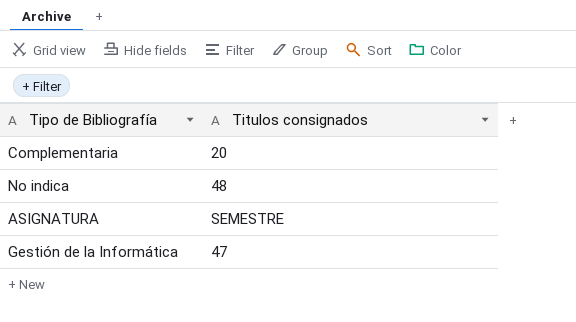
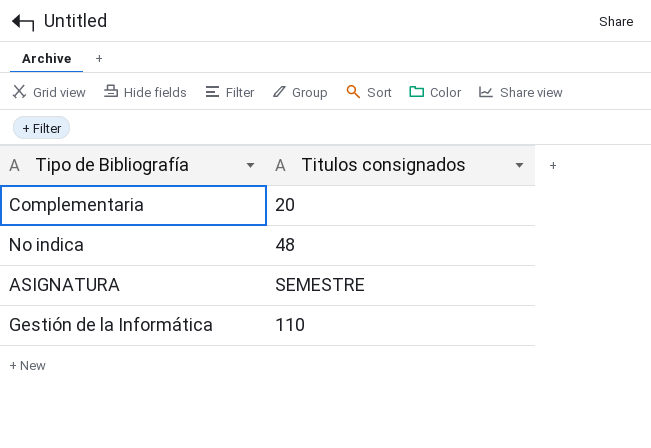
Gestión de la Informática | Titulos consignados: 47 -> 110

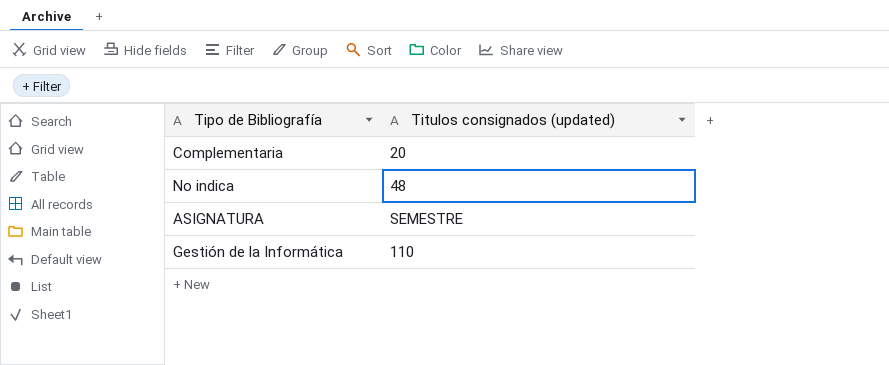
column name: Titulos consignados -> Titulos consignados (updated)

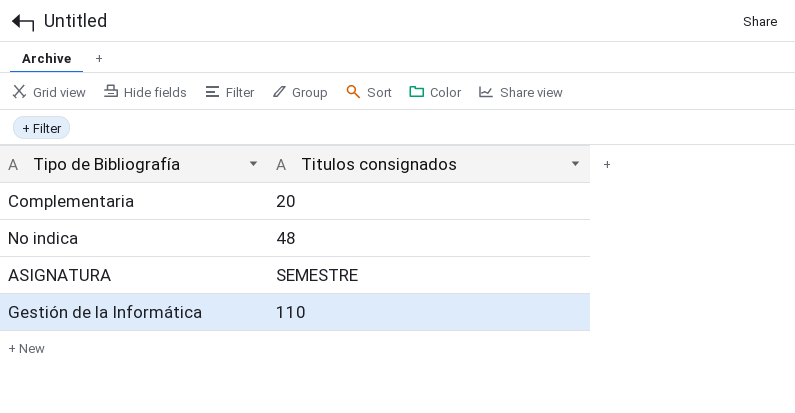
column name: Titulos consignados (updated) -> Titulos consignados

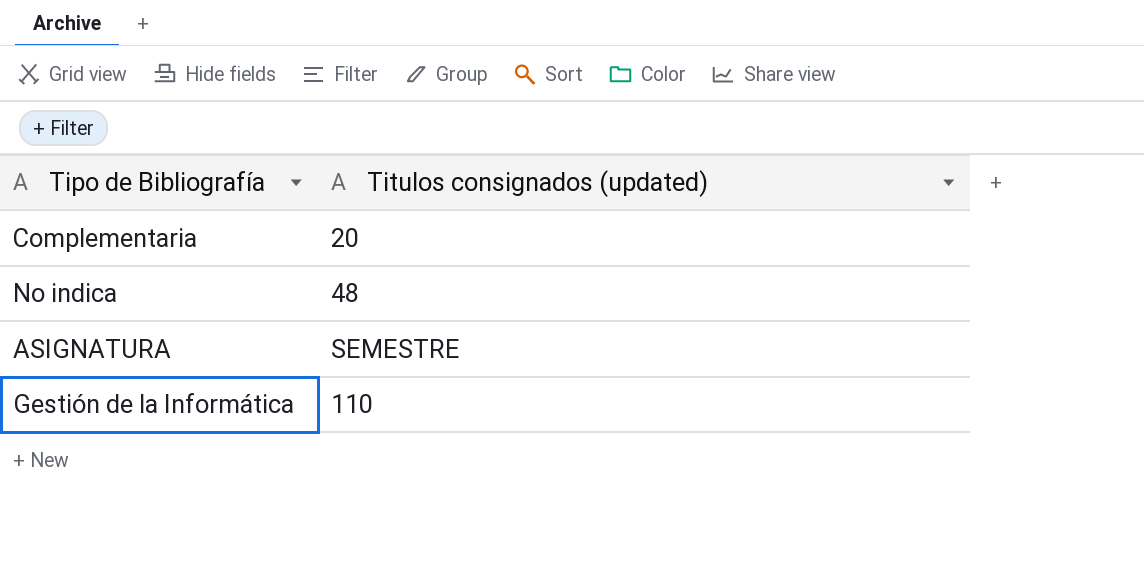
column name: Titulos consignados -> Titulos consignados (updated)

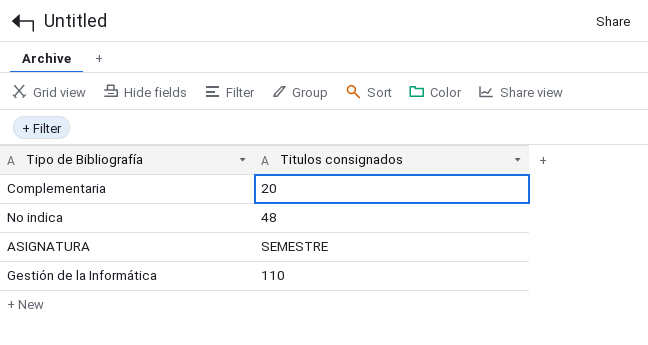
column name: Titulos consignados (updated) -> Titulos consignados

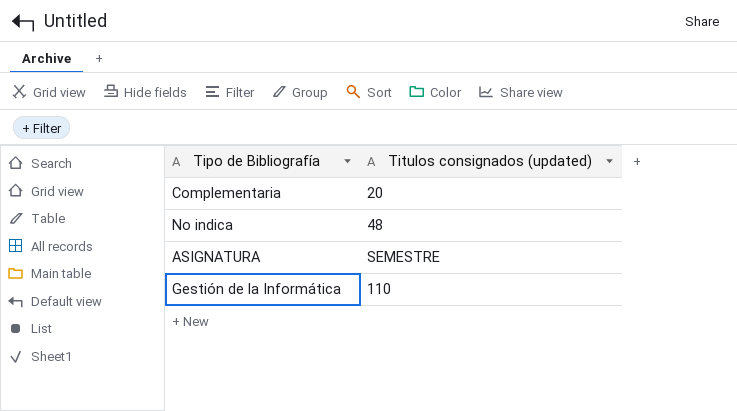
column name: Titulos consignados -> Titulos consignados (updated)

